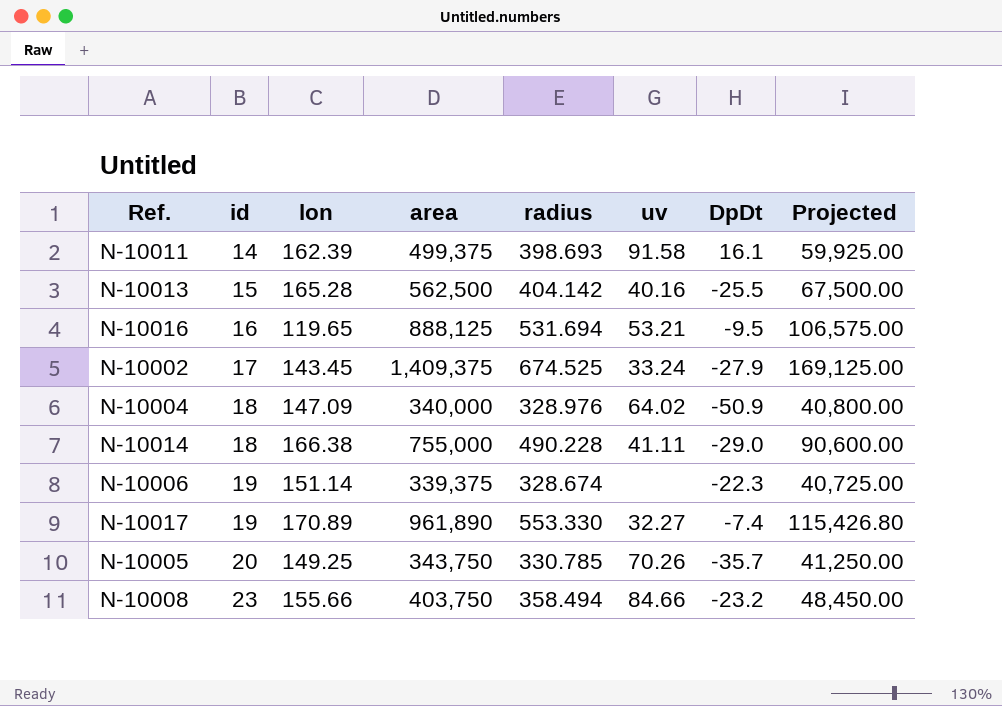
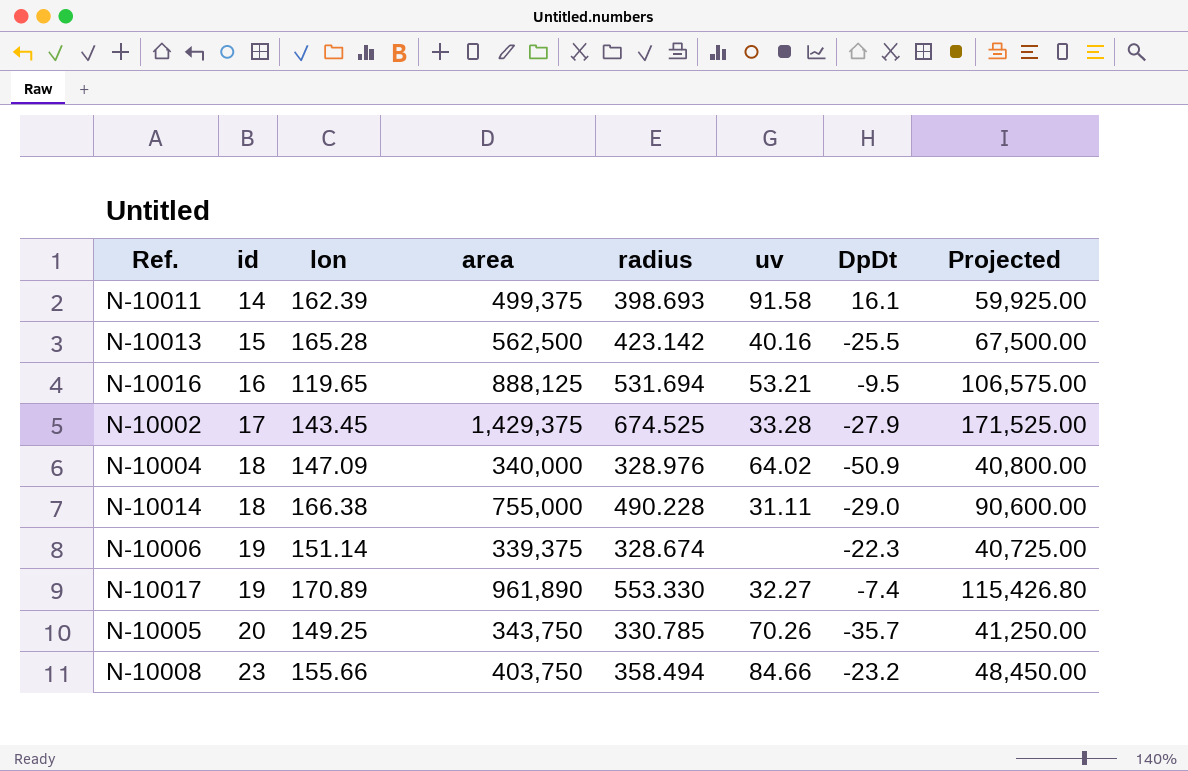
N-10013 | radius: 404.142 -> 423.142
N-10002 | area: 1,409,375 -> 1,429,375
N-10002 | uv: 33.24 -> 33.28
N-10002 | Projected: 169,125.00 -> 171,525.00
N-10014 | uv: 41.11 -> 31.11

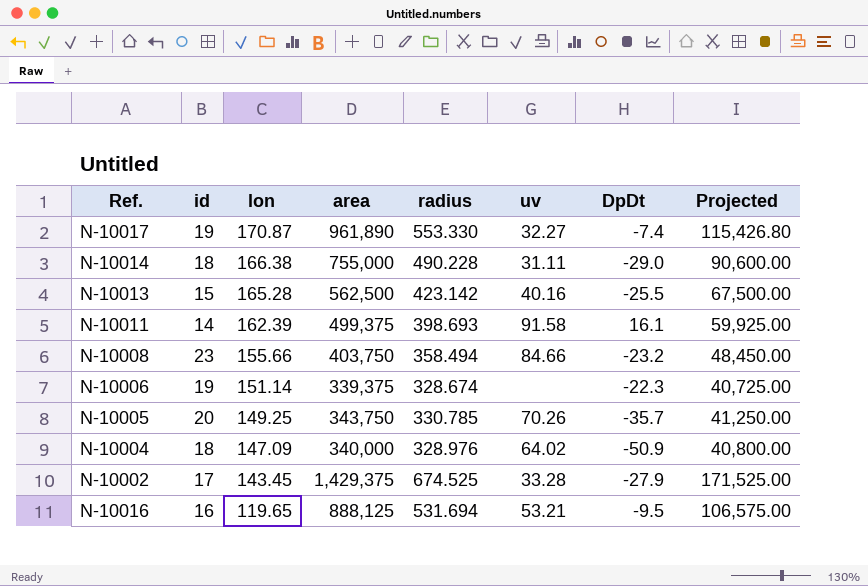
row order: id ascending -> lon descending
N-10017 | lon: 170.89 -> 170.87

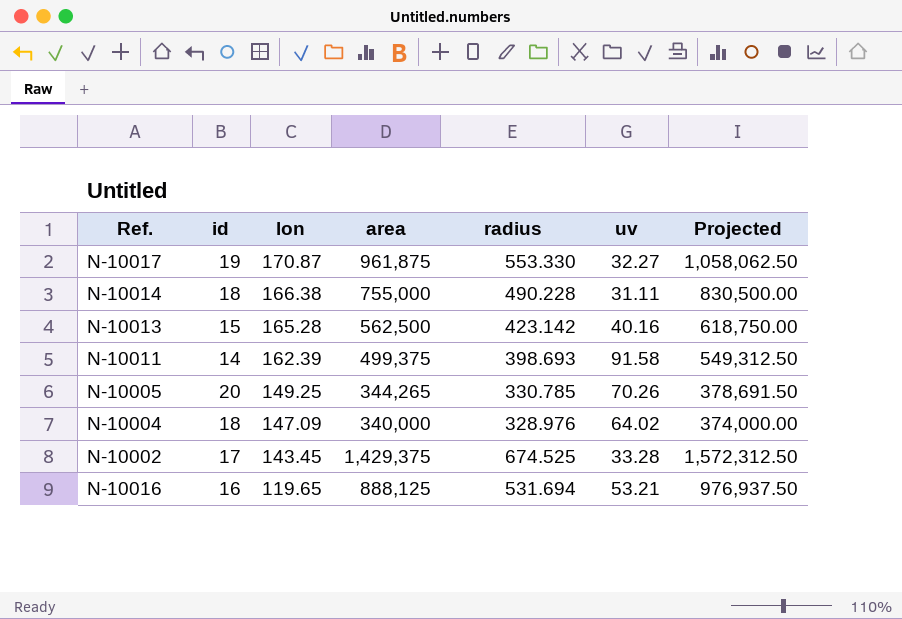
column DpDt | position: 7 -> none
column Projected | formula: [area] * 0.12 -> [area] * 1.1
row N-10008: 23 | 155.66 | 403,750 | 358.494 | 84.66 | -23.2 | 48,450.00 -> none
row N-10006: 19 | 151.14 | 339,375 | 328.674 | none | -22.3 | 40,725.00 -> none
N-10017 | area: 961,890 -> 961,875
N-10005 | area: 343,750 -> 344,265

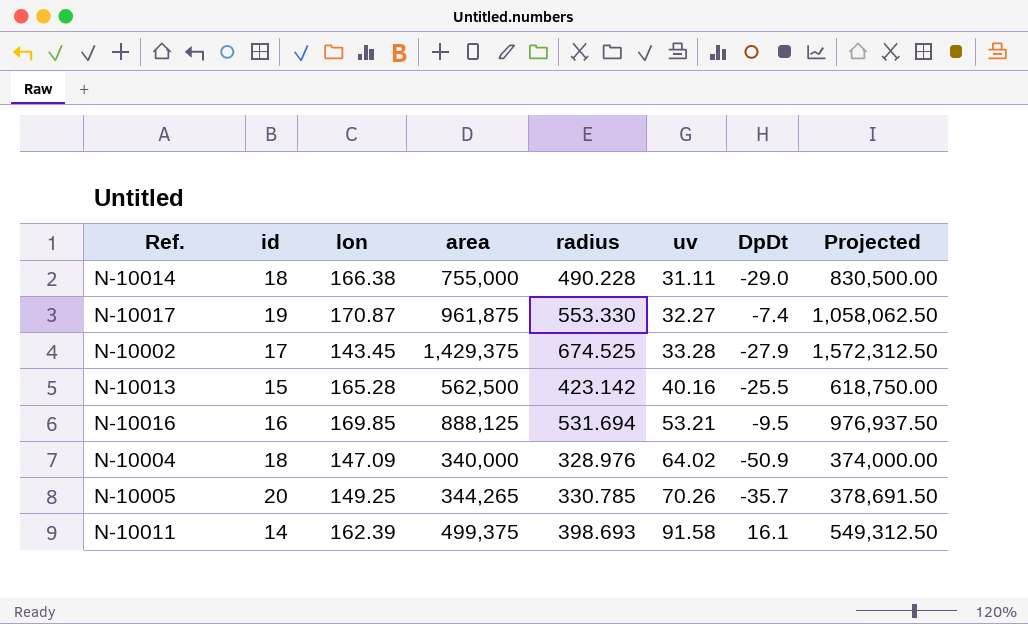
row order: lon descending -> uv ascending
column DpDt | position: none -> 7
N-10016 | lon: 119.65 -> 169.85

